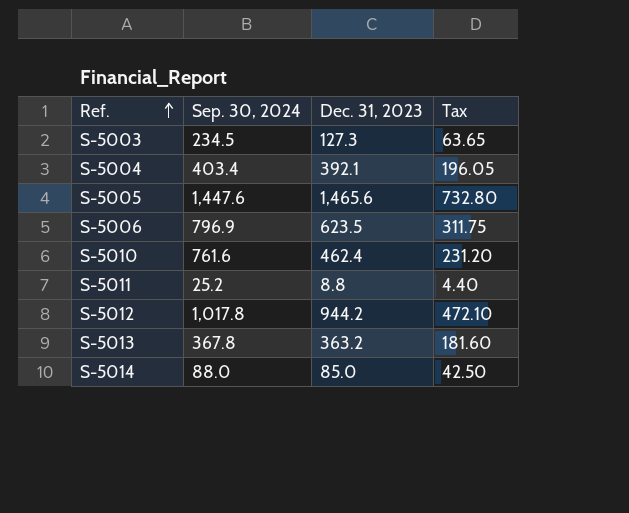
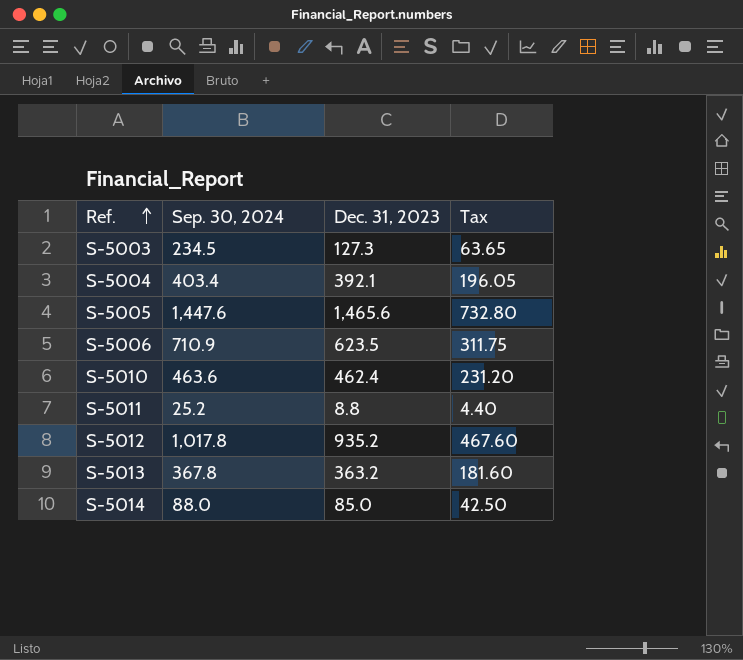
S-5006 | Sep. 30, 2024: 796.9 -> 710.9
S-5010 | Sep. 30, 2024: 761.6 -> 463.6
S-5012 | Dec. 31, 2023: 944.2 -> 935.2
S-5012 | Tax: 472.10 -> 467.60

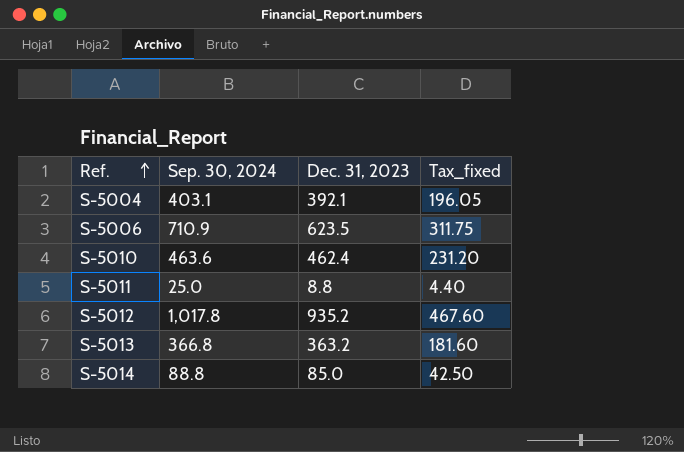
column name: Tax -> Tax_fixed
row S-5003: 234.5 | 127.3 | 63.65 -> none
row S-5005: 1,447.6 | 1,465.6 | 732.80 -> none
S-5004 | Sep. 30, 2024: 403.4 -> 403.1
S-5011 | Sep. 30, 2024: 25.2 -> 25.0
S-5013 | Sep. 30, 2024: 367.8 -> 366.8
S-5014 | Sep. 30, 2024: 88.0 -> 88.8

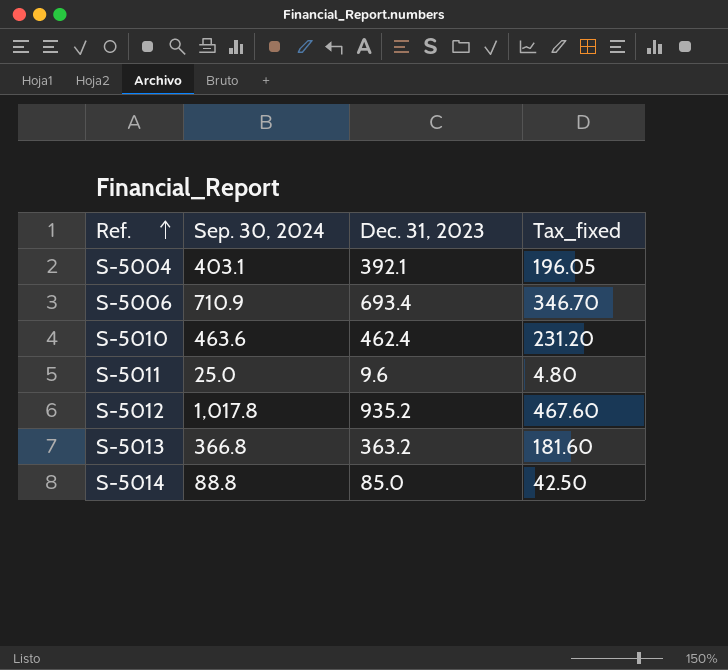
S-5006 | Dec. 31, 2023: 623.5 -> 693.4
S-5006 | Tax_fixed: 311.75 -> 346.70
S-5011 | Dec. 31, 2023: 8.8 -> 9.6
S-5011 | Tax_fixed: 4.40 -> 4.80

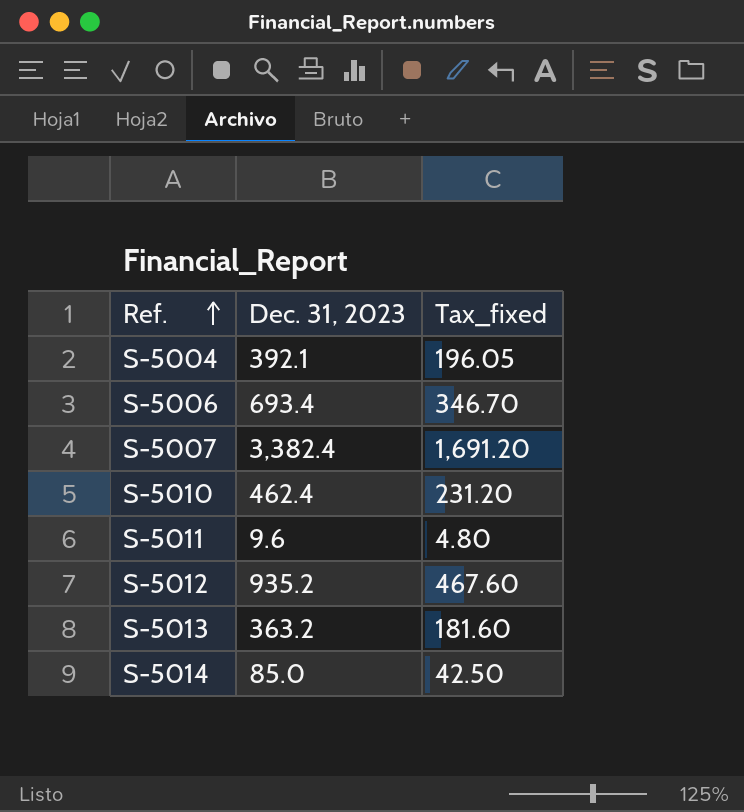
column Sep. 30, 2024 | position: 2 -> none
row S-5007: none -> 3,382.4 | 1,691.20

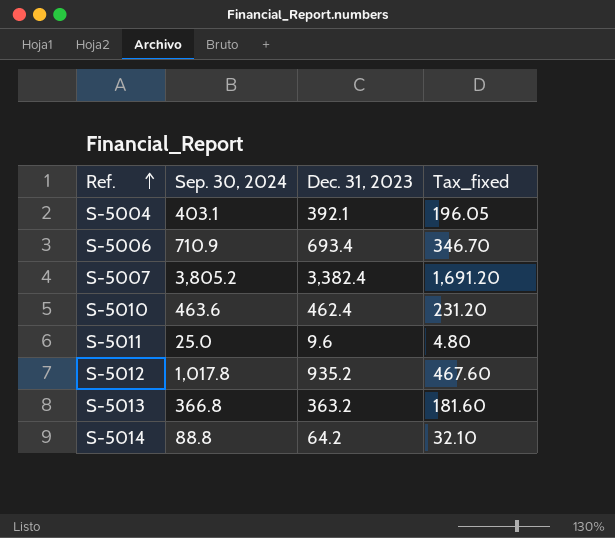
column Sep. 30, 2024 | position: none -> 2
S-5014 | Dec. 31, 2023: 85.0 -> 64.2
S-5014 | Tax_fixed: 42.50 -> 32.10

